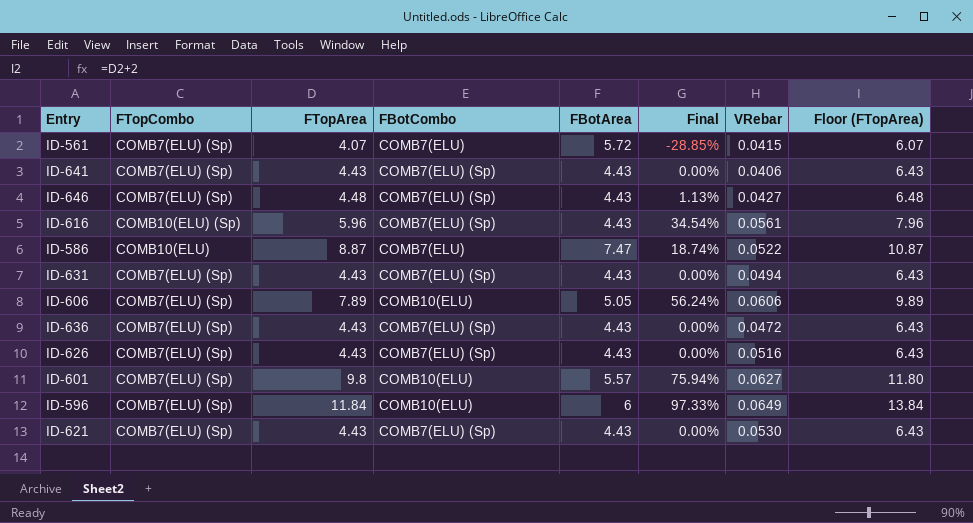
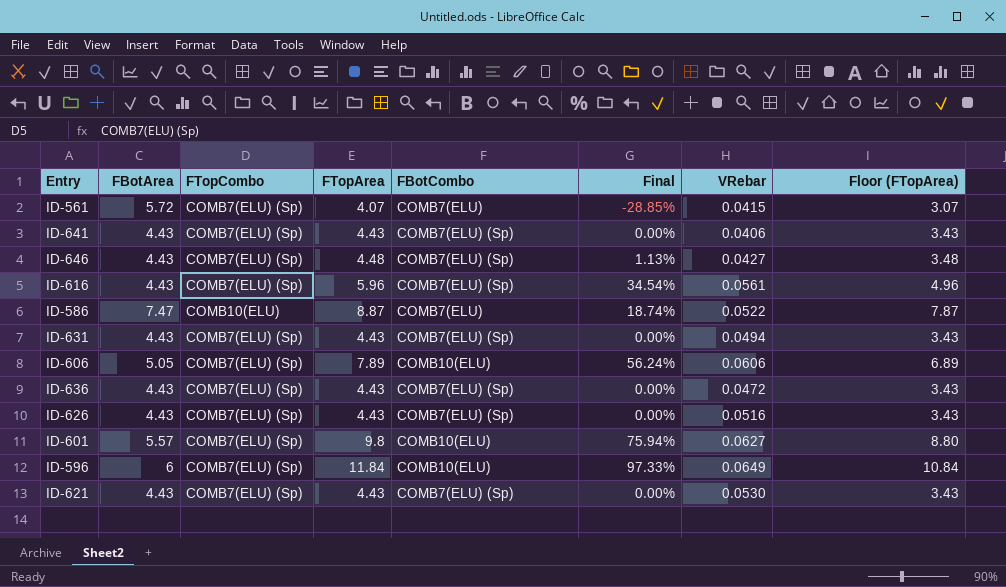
column FBotArea | position: 5 -> 2
column Floor (FTopArea) | formula: [FTopArea] + 2 -> [FTopArea] - 1
ID-616 | FTopCombo: COMB10(ELU) (Sp) -> COMB7(ELU) (Sp)

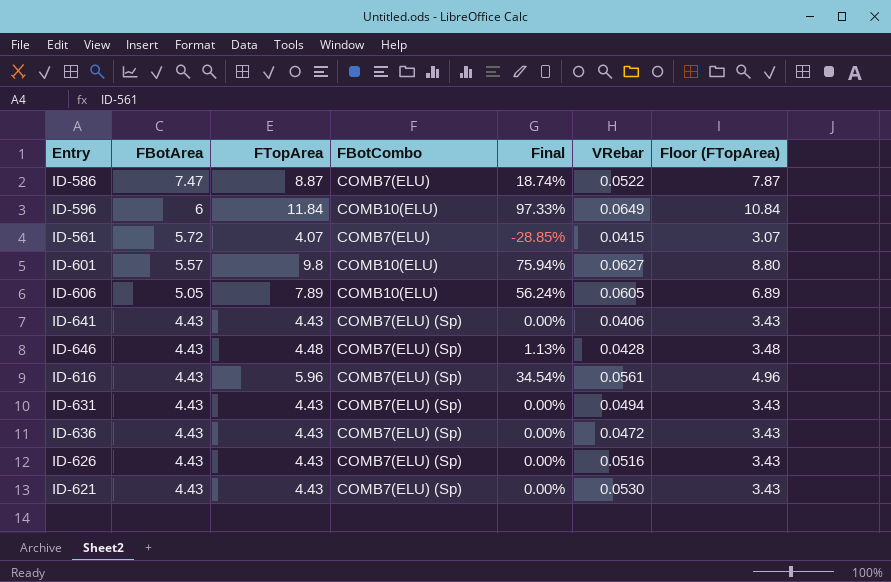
row order: none -> FBotArea descending
column FTopCombo | position: 3 -> none
ID-606 | VRebar: 0.0606 -> 0.0605
ID-646 | VRebar: 0.0427 -> 0.0428

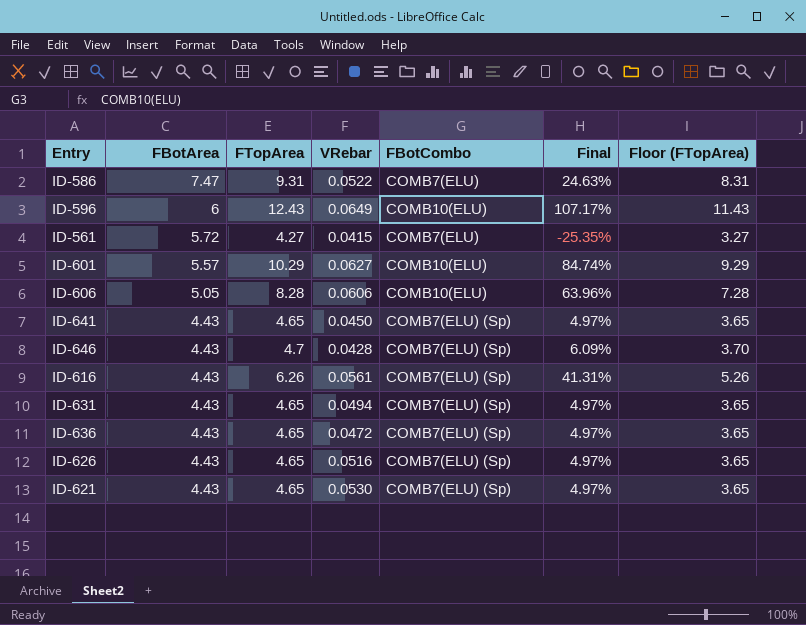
column VRebar | position: 6 -> 4
ID-586 | FTopArea: 8.87 -> 9.31
ID-586 | Final: 18.74% -> 24.63%
ID-586 | Floor (FTopArea): 7.87 -> 8.31
ID-596 | FTopArea: 11.84 -> 12.43
ID-596 | Final: 97.33% -> 107.17%
ID-596 | Floor (FTopArea): 10.84 -> 11.43
ID-561 | FTopArea: 4.07 -> 4.27
ID-561 | Final: -28.85% -> -25.35%
ID-561 | Floor (FTopArea): 3.07 -> 3.27
ID-601 | FTopArea: 9.8 -> 10.29
ID-601 | Final: 75.94% -> 84.74%
ID-601 | Floor (FTopArea): 8.80 -> 9.29
ID-606 | FTopArea: 7.89 -> 8.28
ID-606 | VRebar: 0.0605 -> 0.0606
ID-606 | Final: 56.24% -> 63.96%
ID-606 | Floor (FTopArea): 6.89 -> 7.28
ID-641 | FTopArea: 4.43 -> 4.65
ID-641 | VRebar: 0.0406 -> 0.0450
ID-641 | Final: 0.00% -> 4.97%
ID-641 | Floor (FTopArea): 3.43 -> 3.65
ID-646 | FTopArea: 4.48 -> 4.7
ID-646 | Final: 1.13% -> 6.09%
ID-646 | Floor (FTopArea): 3.48 -> 3.70
ID-616 | FTopArea: 5.96 -> 6.26
ID-616 | Final: 34.54% -> 41.31%
ID-616 | Floor (FTopArea): 4.96 -> 5.26
ID-631 | FTopArea: 4.43 -> 4.65
ID-631 | Final: 0.00% -> 4.97%
ID-631 | Floor (FTopArea): 3.43 -> 3.65
ID-636 | FTopArea: 4.43 -> 4.65
ID-636 | Final: 0.00% -> 4.97%
ID-636 | Floor (FTopArea): 3.43 -> 3.65
ID-626 | FTopArea: 4.43 -> 4.65
ID-626 | Final: 0.00% -> 4.97%
ID-626 | Floor (FTopArea): 3.43 -> 3.65
ID-621 | FTopArea: 4.43 -> 4.65
ID-621 | Final: 0.00% -> 4.97%
ID-621 | Floor (FTopArea): 3.43 -> 3.65

